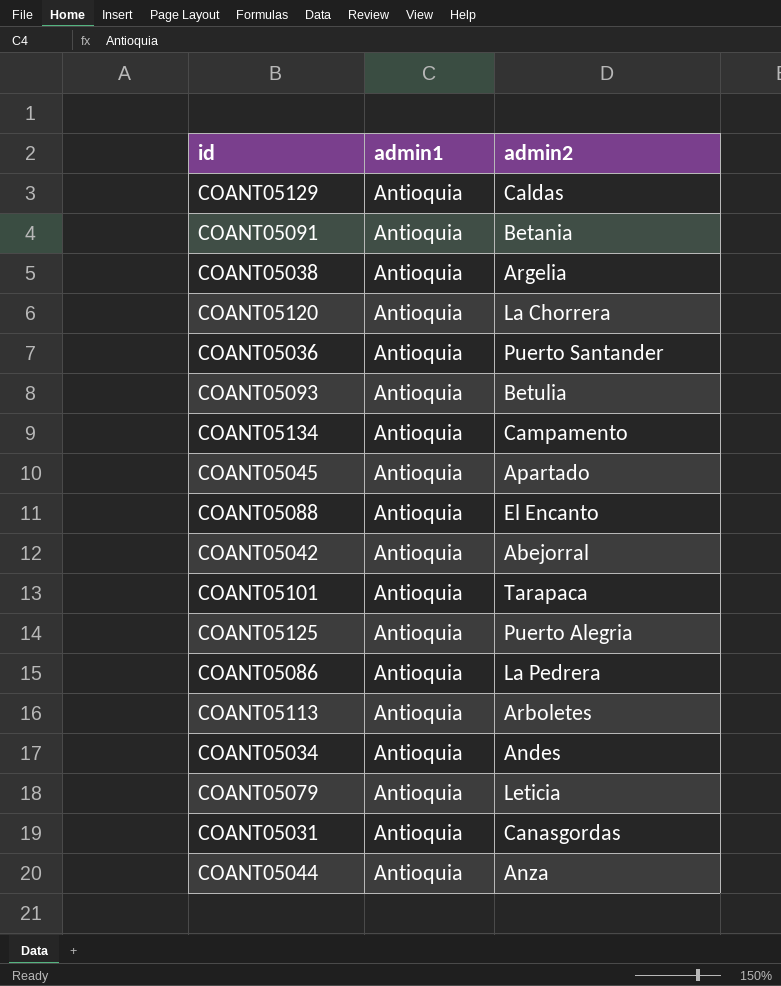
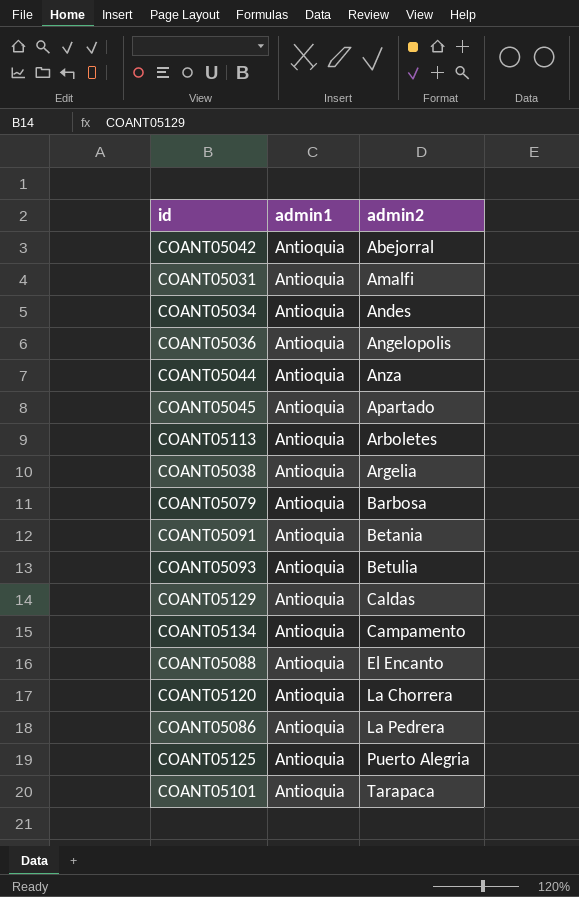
row order: none -> admin2 ascending
COANT05031 | admin2: Canasgordas -> Amalfi
COANT05036 | admin2: Puerto Santander -> Angelopolis
COANT05079 | admin2: Leticia -> Barbosa

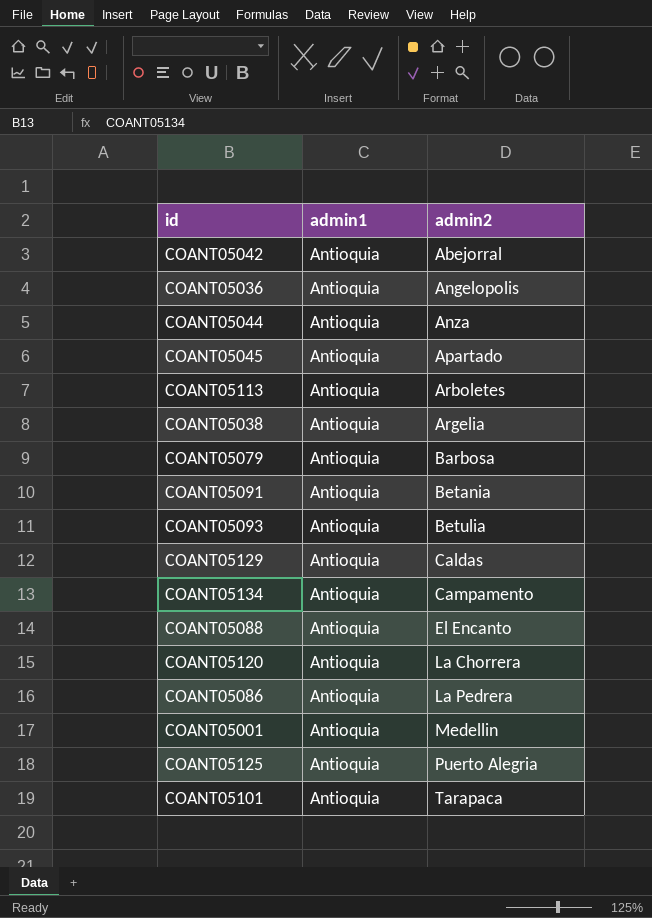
row COANT05031: Antioquia | Amalfi -> none
row COANT05034: Antioquia | Andes -> none
row COANT05001: none -> Antioquia | Medellin

